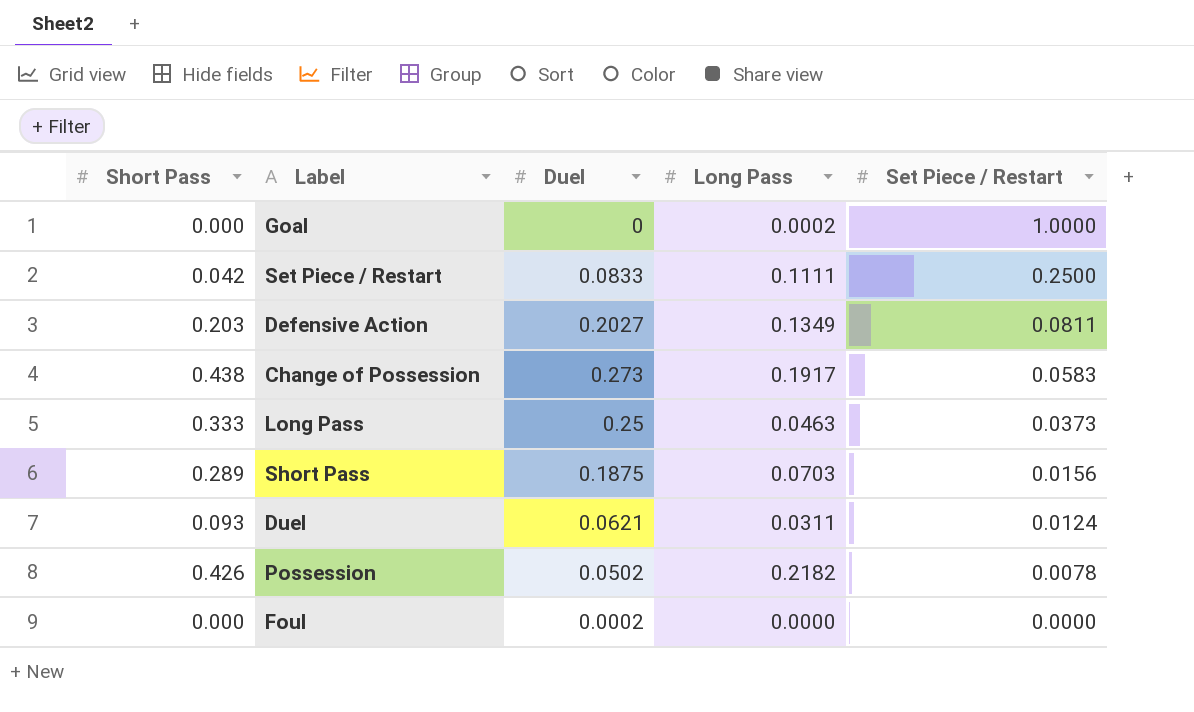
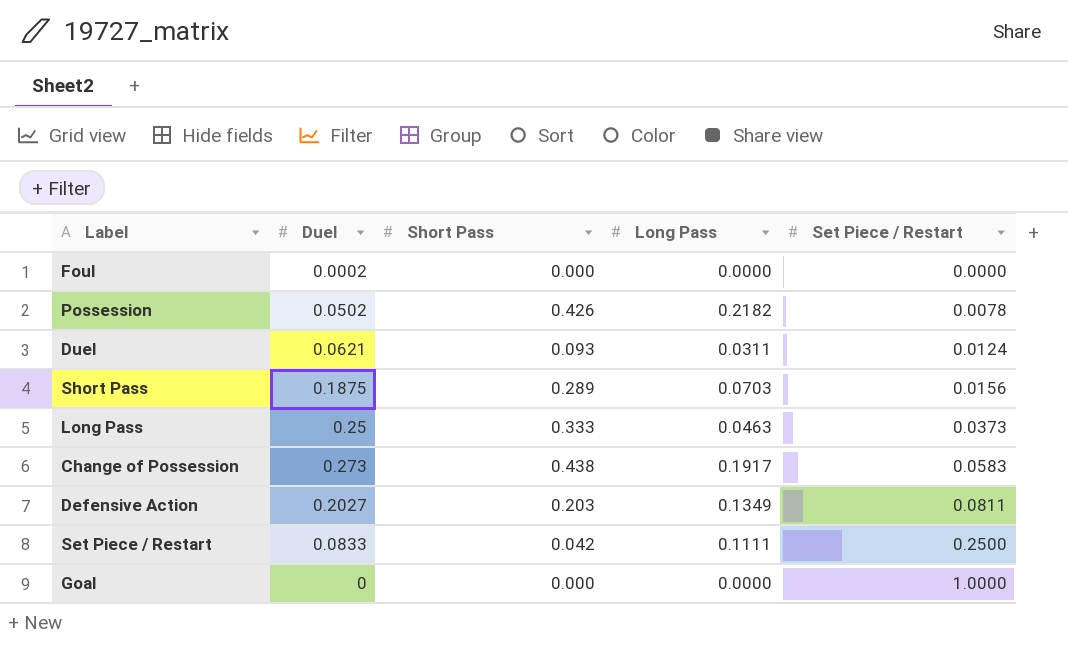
row order: Set Piece / Restart descending -> Set Piece / Restart ascending
column Short Pass | position: 1 -> 3
Goal | Long Pass: 0.0002 -> 0.0000

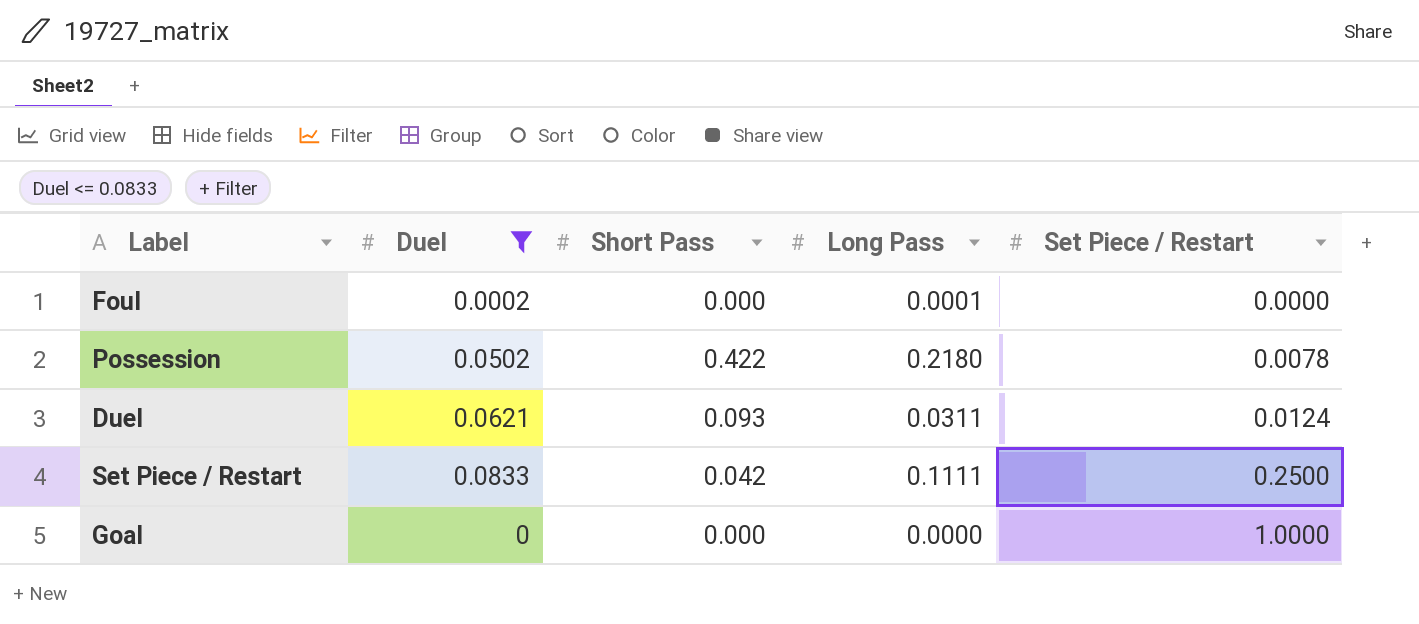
filter: none -> Duel <= 0.0833
Foul | Long Pass: 0.0000 -> 0.0001
Possession | Short Pass: 0.426 -> 0.422
Possession | Long Pass: 0.2182 -> 0.2180

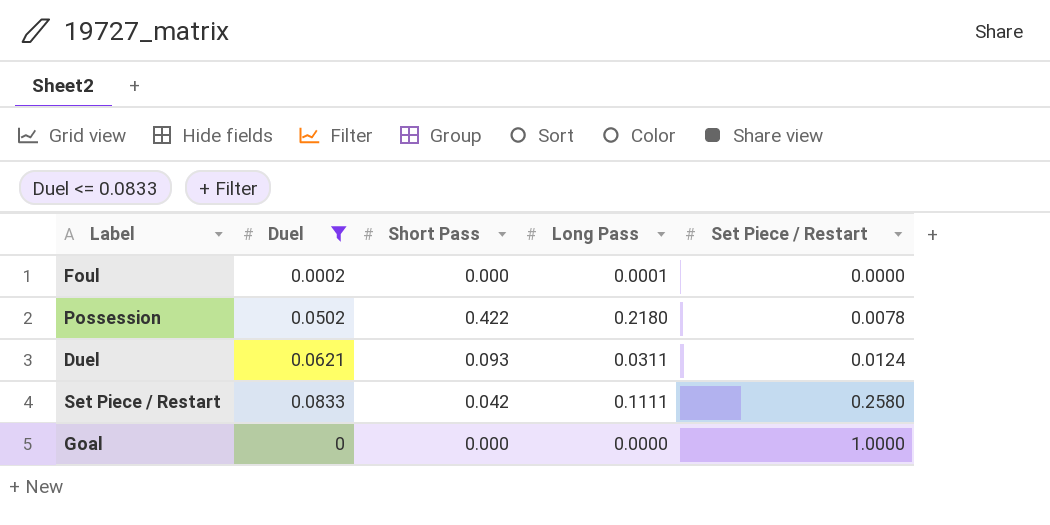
Set Piece / Restart | Set Piece / Restart: 0.2500 -> 0.2580

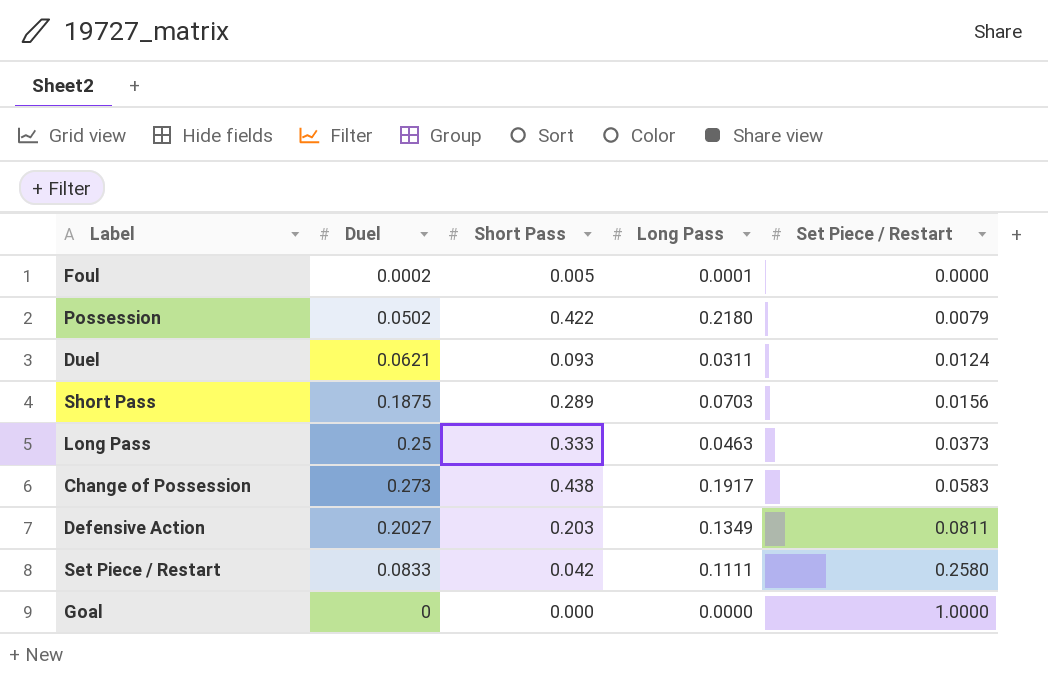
filter: Duel <= 0.0833 -> none
Foul | Short Pass: 0.000 -> 0.005
Possession | Set Piece / Restart: 0.0078 -> 0.0079

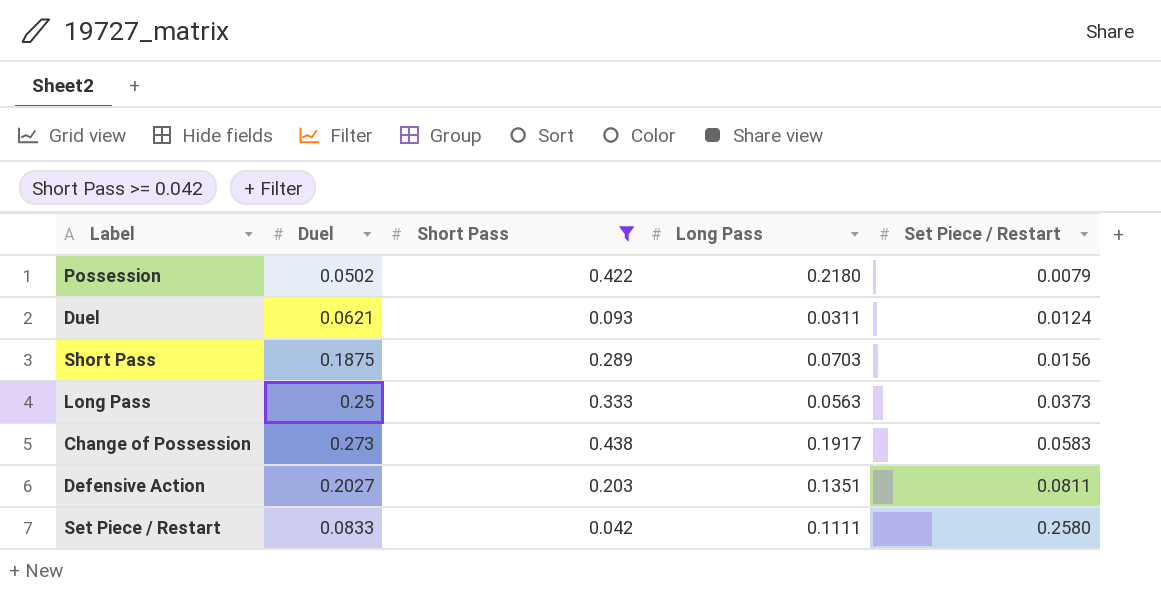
filter: none -> Short Pass >= 0.042
Long Pass | Long Pass: 0.0463 -> 0.0563
Defensive Action | Long Pass: 0.1349 -> 0.1351

